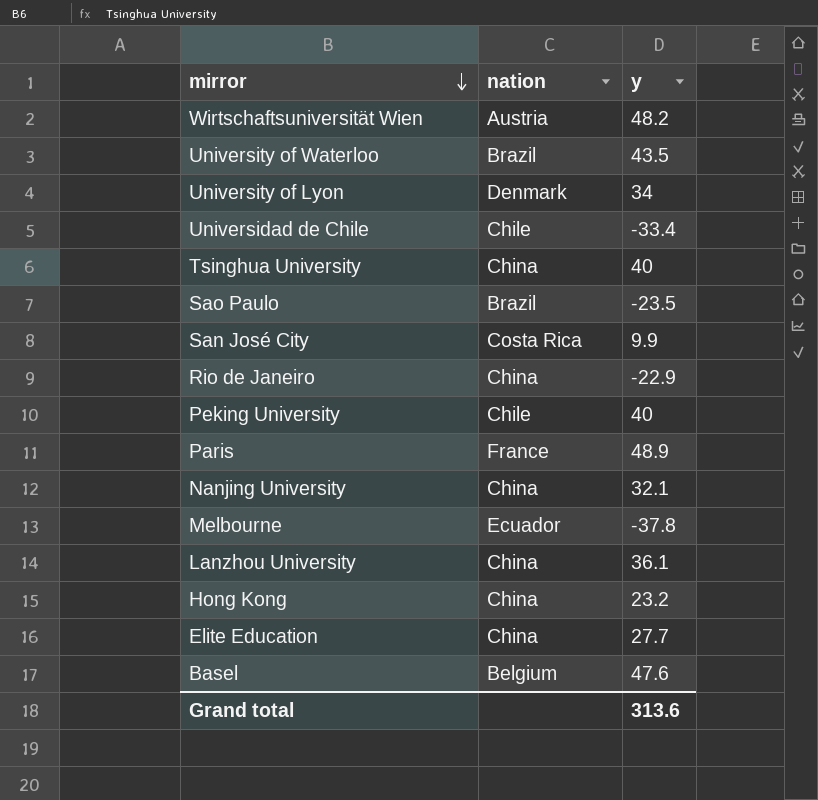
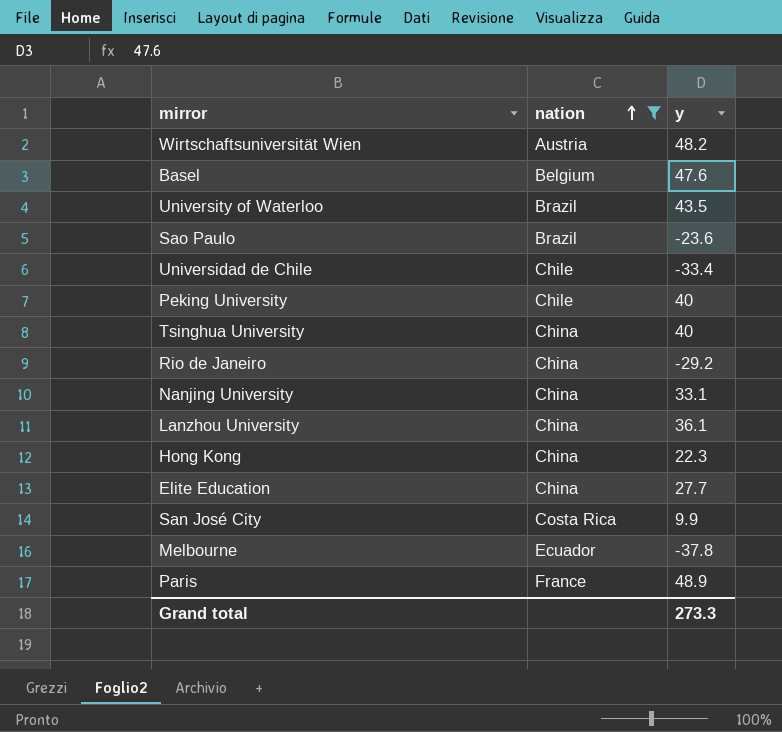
filter: none -> nation != Denmark
row order: mirror descending -> nation ascending
Sao Paulo | y: -23.5 -> -23.6
Rio de Janeiro | y: -22.9 -> -29.2
Nanjing University | y: 32.1 -> 33.1
Hong Kong | y: 23.2 -> 22.3
Grand total | y: 313.6 -> 273.3

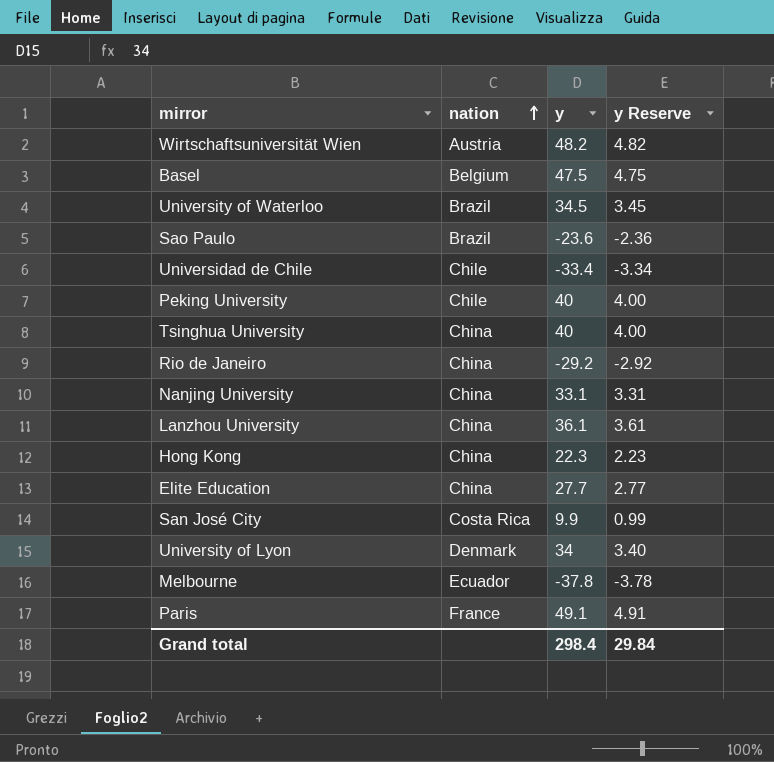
filter: nation != Denmark -> none
column y Reserve | formula: none -> [y] * 0.1
Basel | y: 47.6 -> 47.5
University of Waterloo | y: 43.5 -> 34.5
Paris | y: 48.9 -> 49.1
Grand total | y: 273.3 -> 298.4

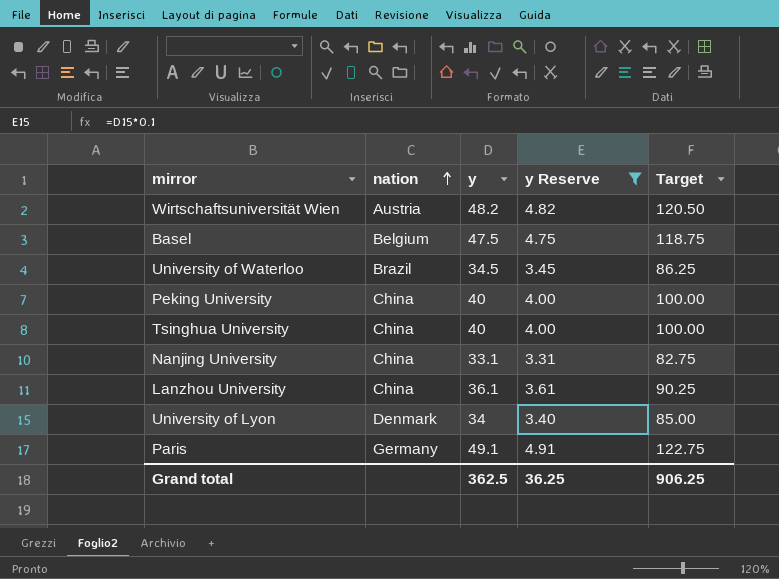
filter: none -> y Reserve >= 3.31
column Target | formula: none -> [y] * 2.5
Peking University | nation: Chile -> China
Paris | nation: France -> Germany
Grand total | y: 298.4 -> 362.5
Grand total | y Reserve: 29.84 -> 36.25

